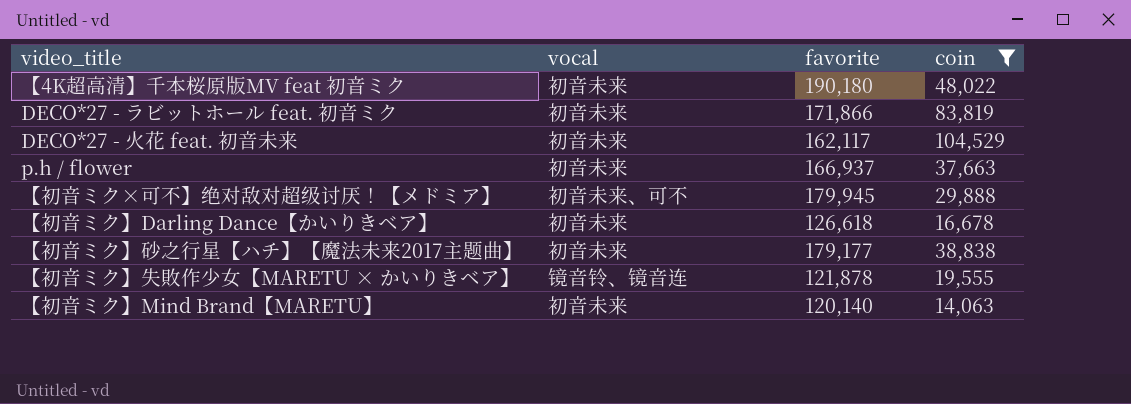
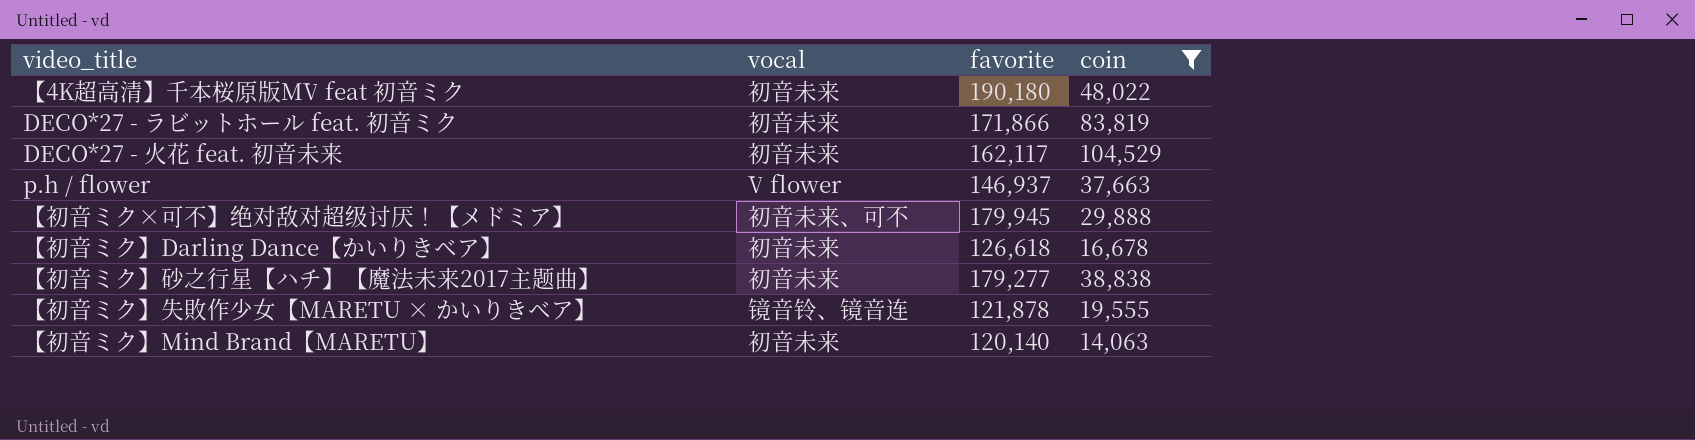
p.h / flower | vocal: 初音未来 -> V flower
p.h / flower | favorite: 166,937 -> 146,937
【初音ミク】砂之行星【ハチ】【魔法未来2017主题曲】 | favorite: 179,177 -> 179,277

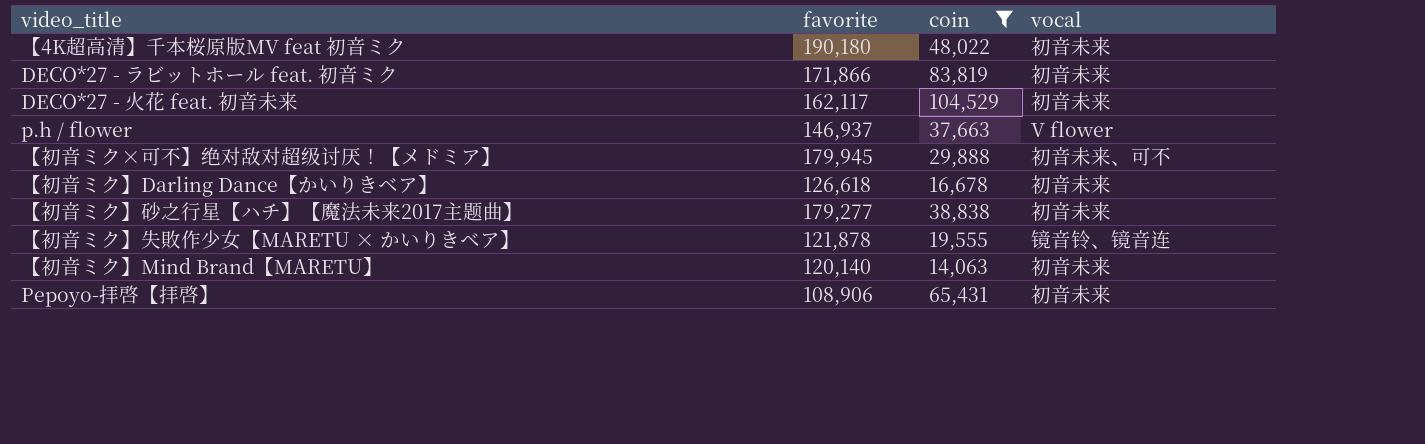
column vocal | position: 2 -> 4
row Pepoyo-拝啓【拝啓】: none -> 108,906 | 65,431 | 初音未来

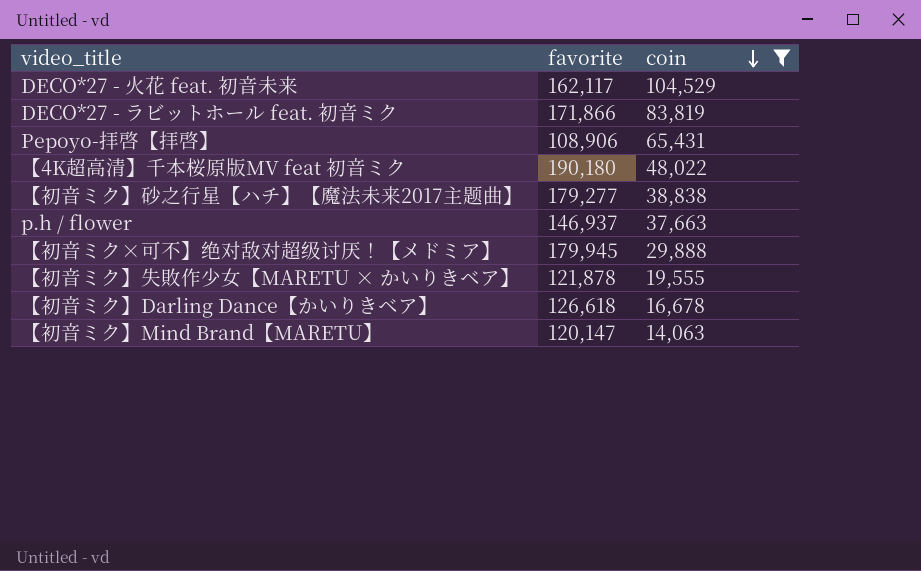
row order: none -> coin descending
column vocal | position: 4 -> none
【初音ミク】Mind Brand【MARETU】 | favorite: 120,140 -> 120,147

